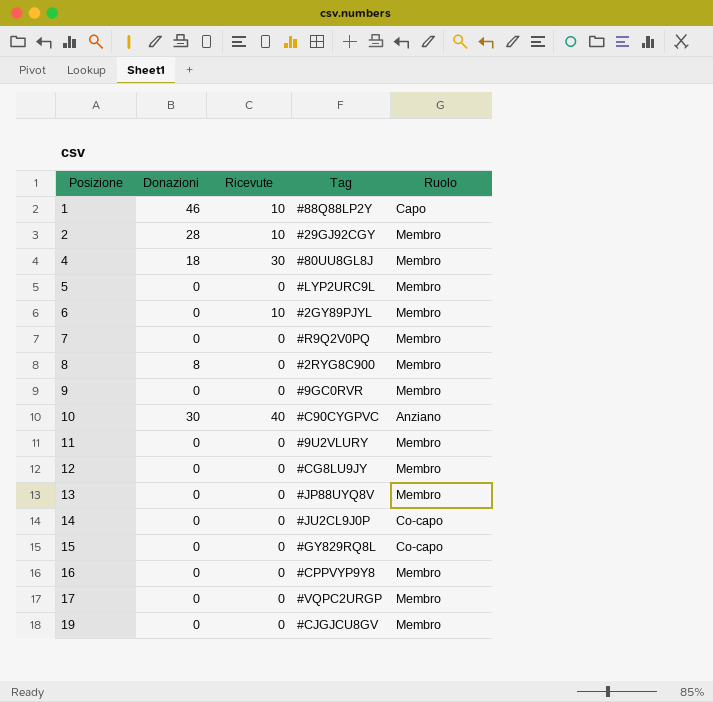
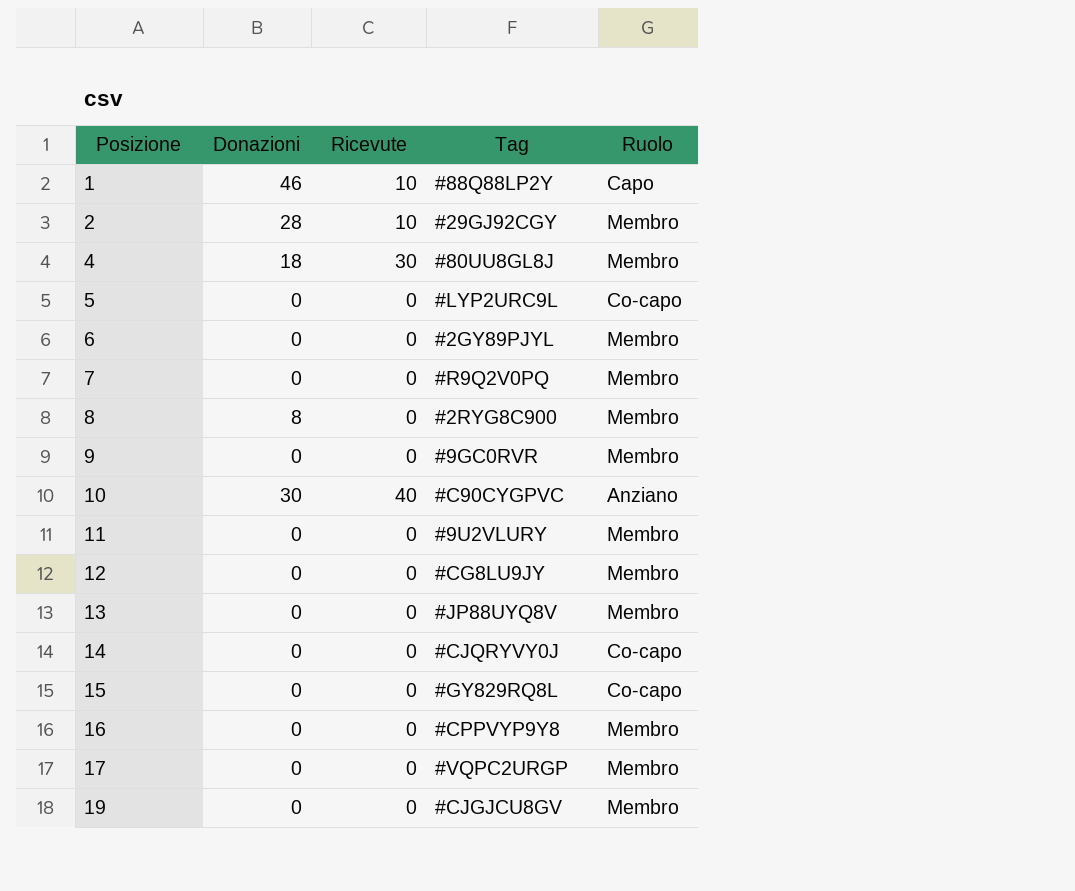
5 | Ruolo: Membro -> Co-capo
6 | Ricevute: 10 -> 0
14 | Tag: #JU2CL9J0P -> #CJQRYVY0J

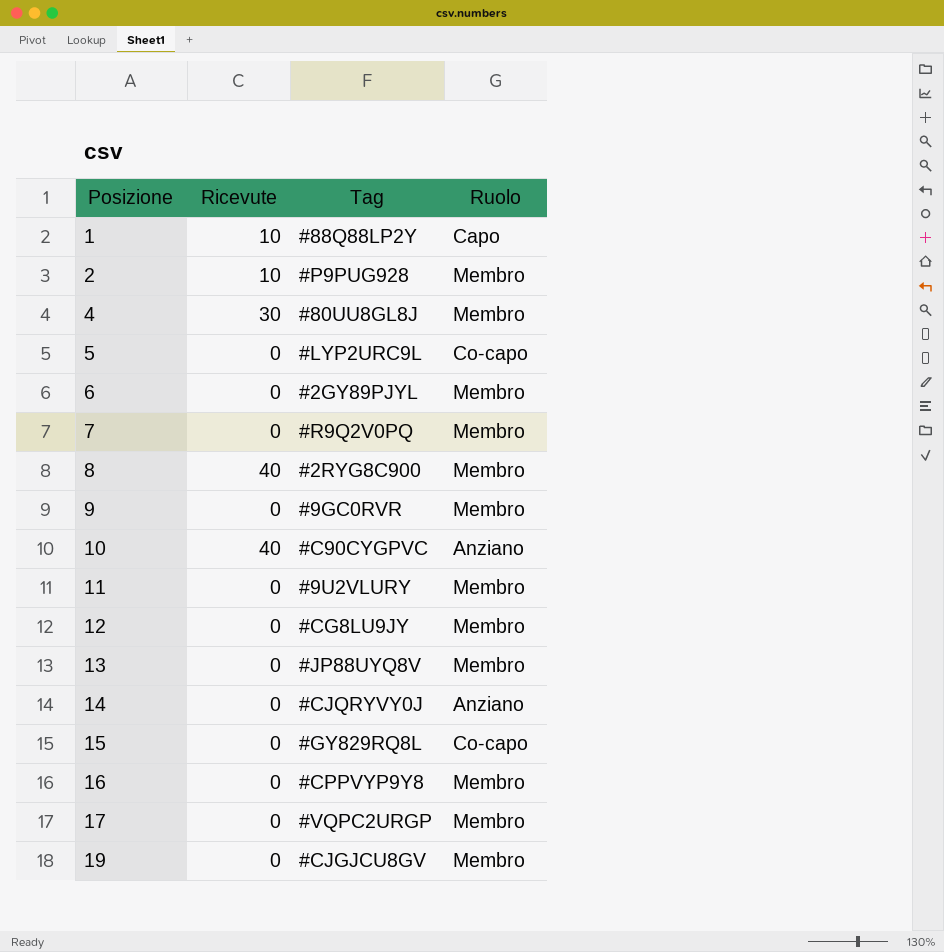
column Donazioni | position: 2 -> none
2 | Tag: #29GJ92CGY -> #P9PUG928
8 | Ricevute: 0 -> 40
14 | Ruolo: Co-capo -> Anziano

